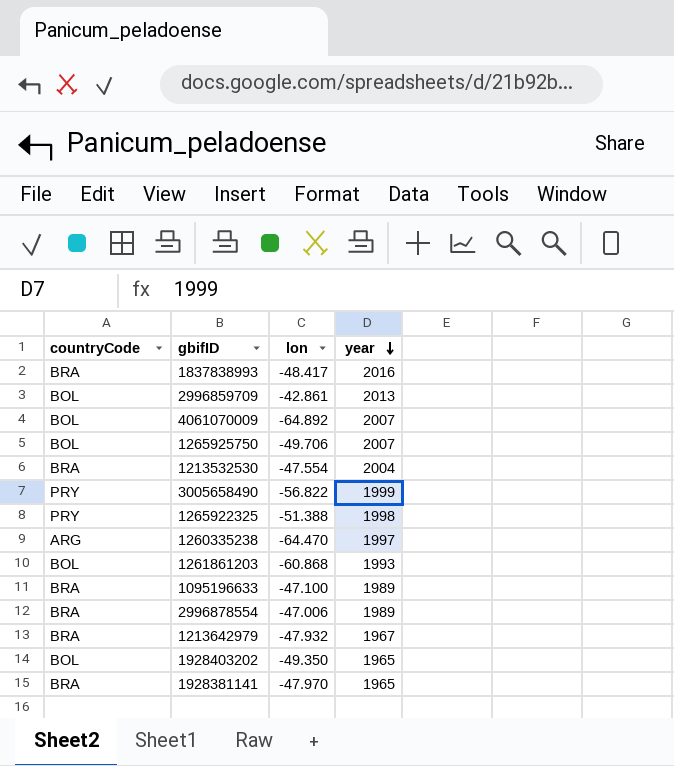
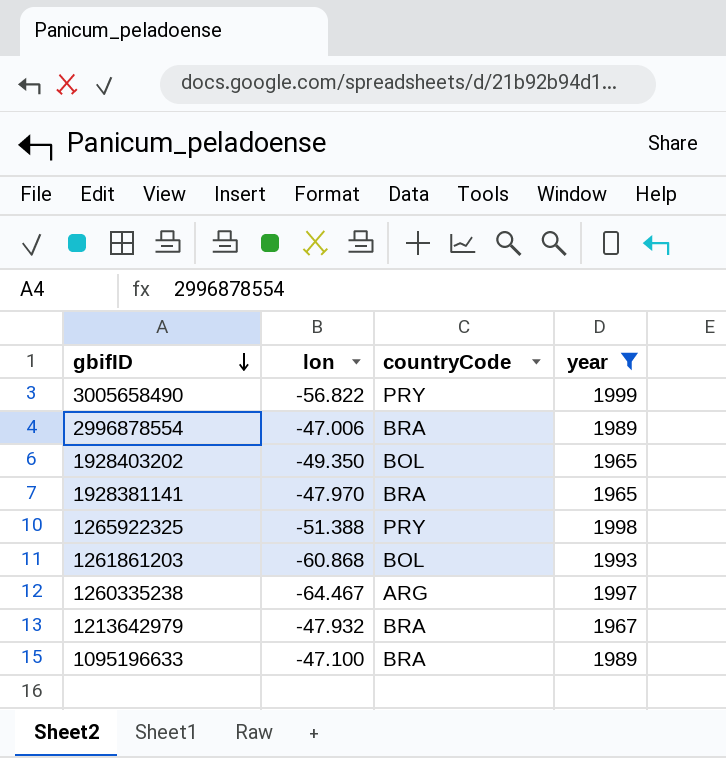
filter: none -> year <= 1999
row order: year descending -> gbifID descending
column countryCode | position: 1 -> 3
1260335238 | lon: -64.470 -> -64.467

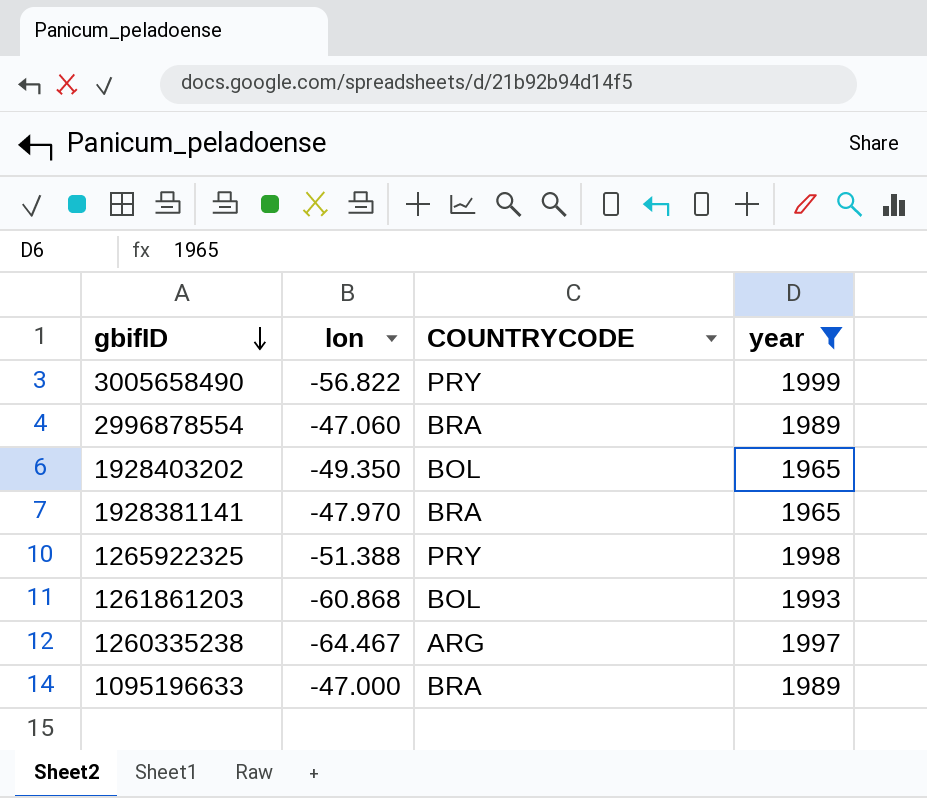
column name: countryCode -> COUNTRYCODE
row 1213642979: -47.932 | BRA | 1967 -> none
2996878554 | lon: -47.006 -> -47.060
1095196633 | lon: -47.100 -> -47.000

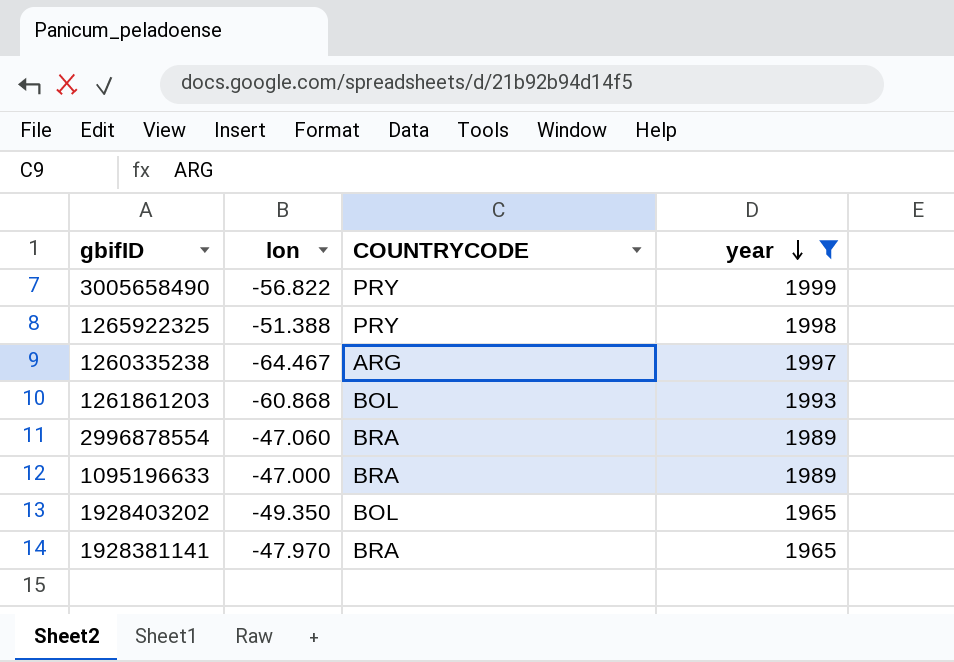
row order: gbifID descending -> year descending

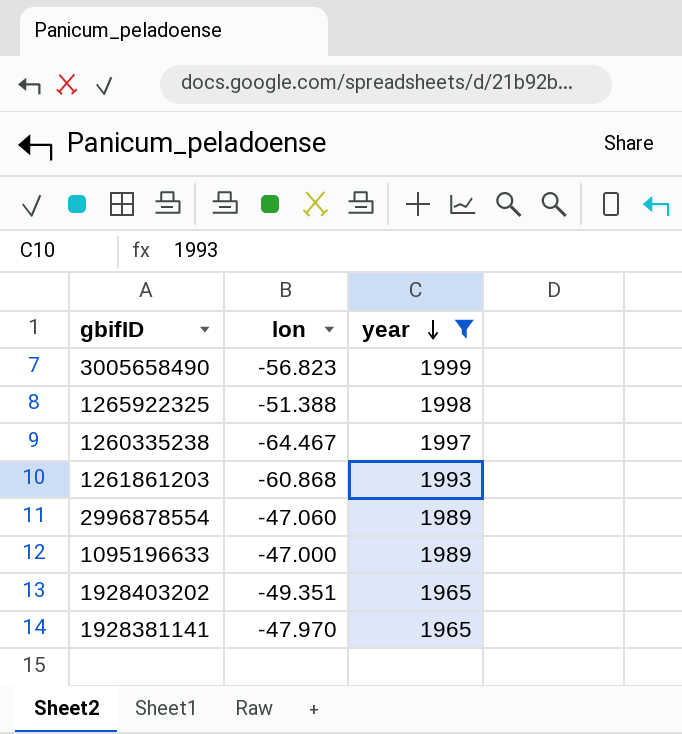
column COUNTRYCODE | position: 3 -> none
3005658490 | lon: -56.822 -> -56.823
1928403202 | lon: -49.350 -> -49.351

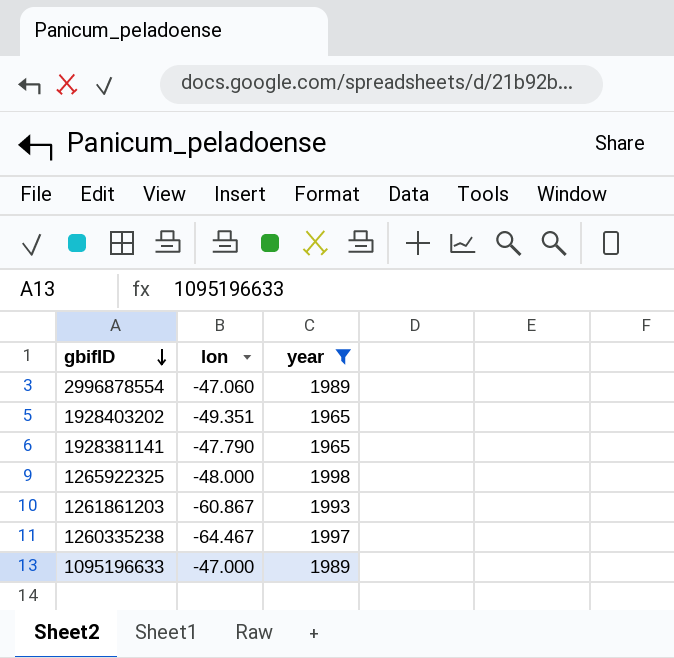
row order: year descending -> gbifID descending
row 3005658490: -56.823 | 1999 -> none
1928381141 | lon: -47.970 -> -47.790
1265922325 | lon: -51.388 -> -48.000
1261861203 | lon: -60.868 -> -60.867

